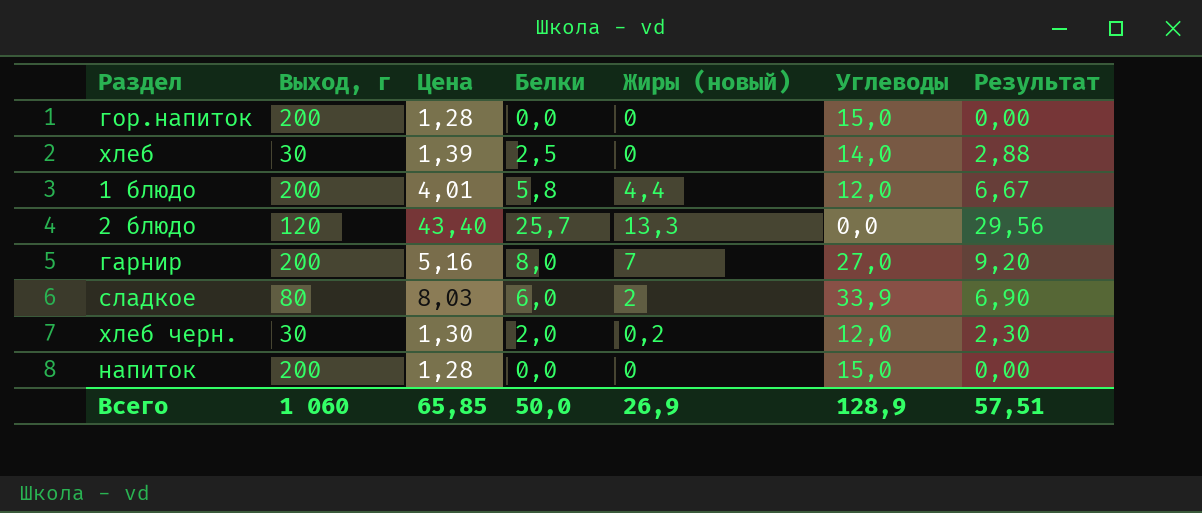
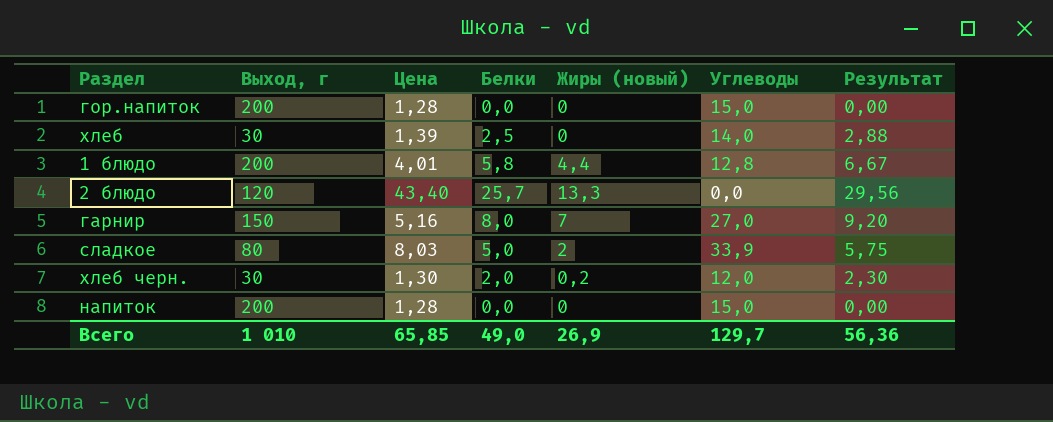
1 блюдо | Углеводы: 12,0 -> 12,8
гарнир | Выход, г: 200 -> 150
сладкое | Белки: 6,0 -> 5,0
сладкое | Результат: 6,90 -> 5,75
Всего | Выход, г: 1 060 -> 1 010
Всего | Белки: 50,0 -> 49,0
Всего | Углеводы: 128,9 -> 129,7
Всего | Результат: 57,51 -> 56,36

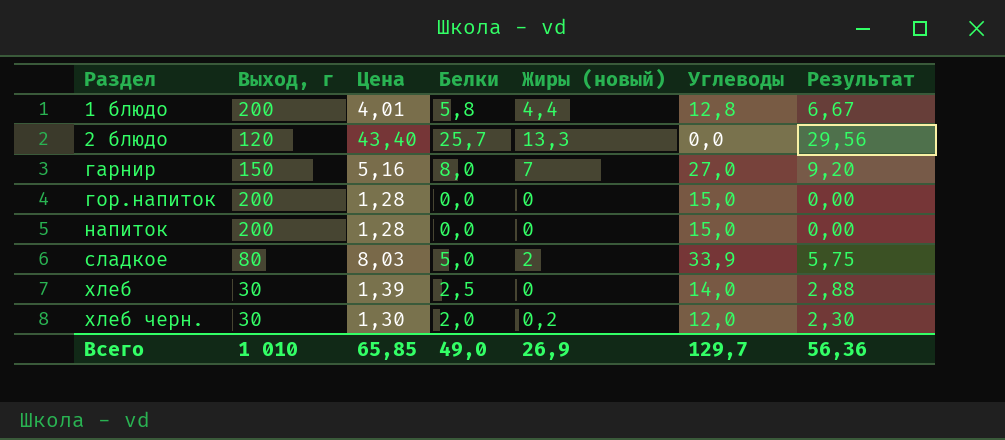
row order: none -> Раздел ascending

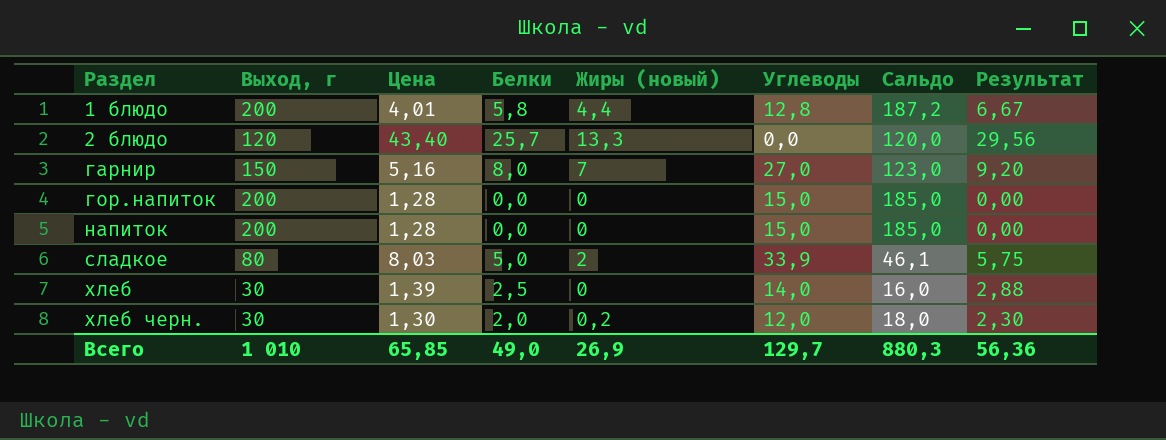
column Сальдо | formula: none -> [Выход, г] - [Углеводы]

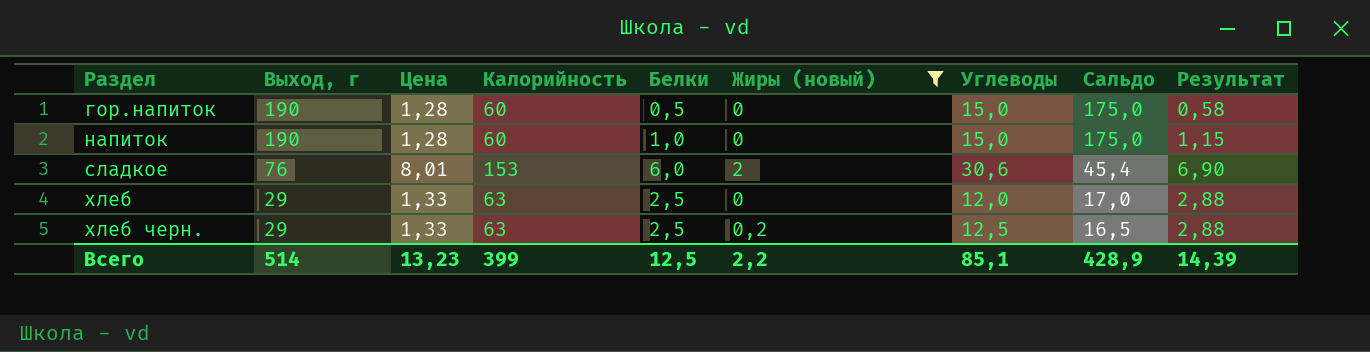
filter: none -> Жиры (новый) <= 2
column Калорийность | position: none -> 4
гор.напиток | Выход, г: 200 -> 190
гор.напиток | Белки: 0,0 -> 0,5
гор.напиток | Сальдо: 185,0 -> 175,0
гор.напиток | Результат: 0,00 -> 0,58
напиток | Выход, г: 200 -> 190
напиток | Белки: 0,0 -> 1,0
напиток | Сальдо: 185,0 -> 175,0
напиток | Результат: 0,00 -> 1,15
сладкое | Выход, г: 80 -> 76
сладкое | Цена: 8,03 -> 8,01
сладкое | Белки: 5,0 -> 6,0
сладкое | Углеводы: 33,9 -> 30,6
сладкое | Сальдо: 46,1 -> 45,4
сладкое | Результат: 5,75 -> 6,90
хлеб | Выход, г: 30 -> 29
хлеб | Цена: 1,39 -> 1,33
хлеб | Углеводы: 14,0 -> 12,0
хлеб | Сальдо: 16,0 -> 17,0
хлеб черн. | Выход, г: 30 -> 29
хлеб черн. | Цена: 1,30 -> 1,33
хлеб черн. | Белки: 2,0 -> 2,5
хлеб черн. | Углеводы: 12,0 -> 12,5
хлеб черн. | Сальдо: 18,0 -> 16,5
хлеб черн. | Результат: 2,30 -> 2,88
Всего | Выход, г: 1 010 -> 514
Всего | Цена: 65,85 -> 13,23
Всего | Белки: 49,0 -> 12,5
Всего | Жиры (новый): 26,9 -> 2,2
Всего | Углеводы: 129,7 -> 85,1
Всего | Сальдо: 880,3 -> 428,9
Всего | Результат: 56,36 -> 14,39

